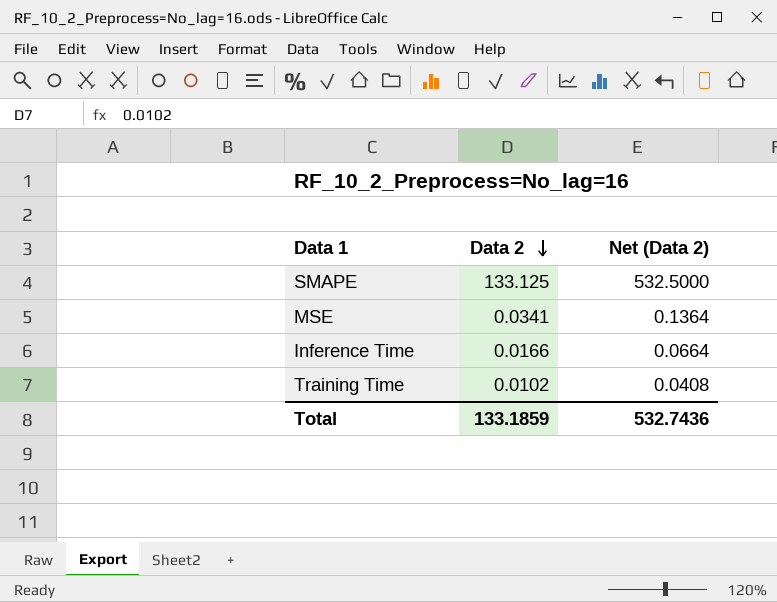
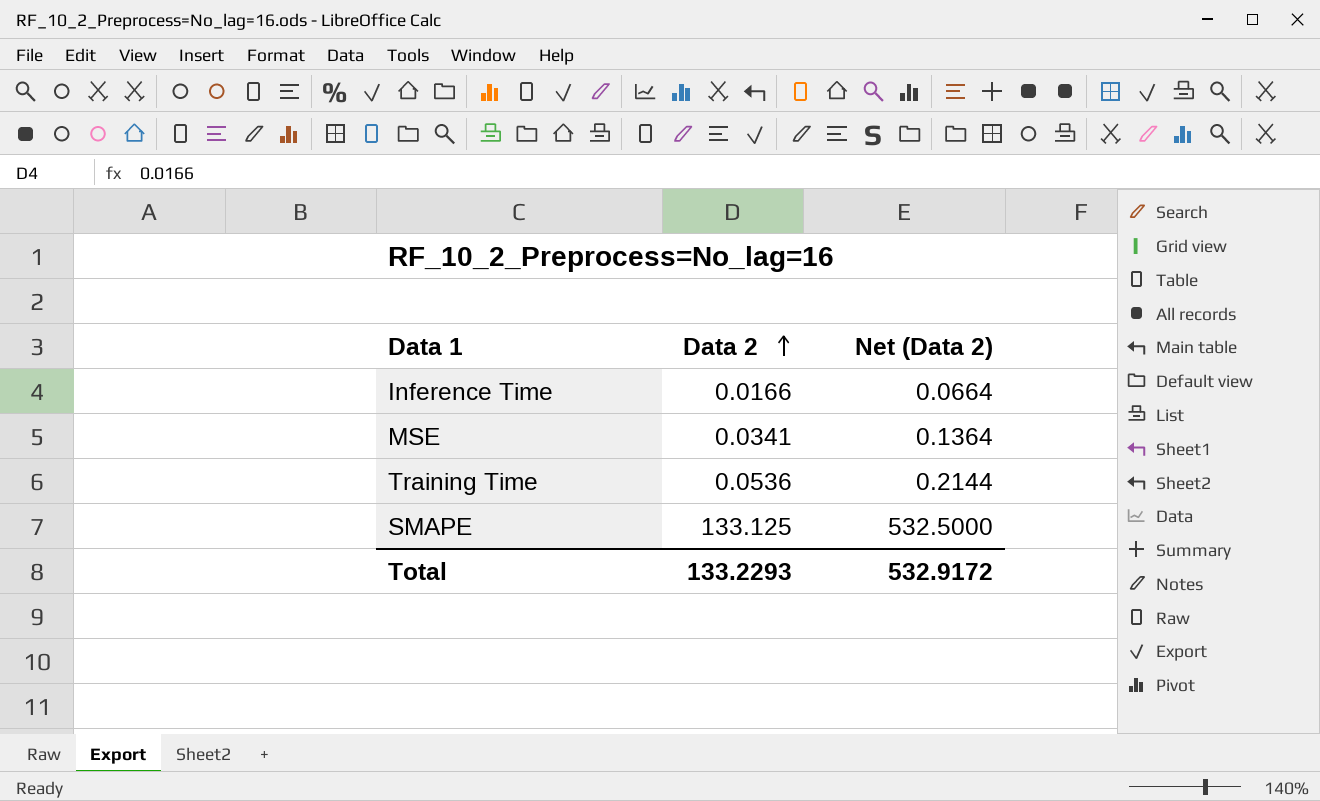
row order: Data 2 descending -> Data 2 ascending
Training Time | Data 2: 0.0102 -> 0.0536
Training Time | Net (Data 2): 0.0408 -> 0.2144
Total | Data 2: 133.1859 -> 133.2293
Total | Net (Data 2): 532.7436 -> 532.9172

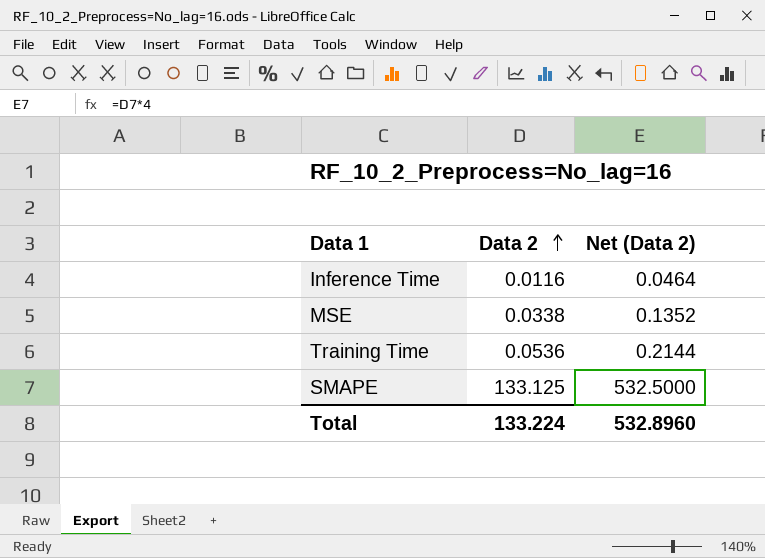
Inference Time | Data 2: 0.0166 -> 0.0116
Inference Time | Net (Data 2): 0.0664 -> 0.0464
MSE | Data 2: 0.0341 -> 0.0338
MSE | Net (Data 2): 0.1364 -> 0.1352
Total | Data 2: 133.2293 -> 133.224
Total | Net (Data 2): 532.9172 -> 532.8960

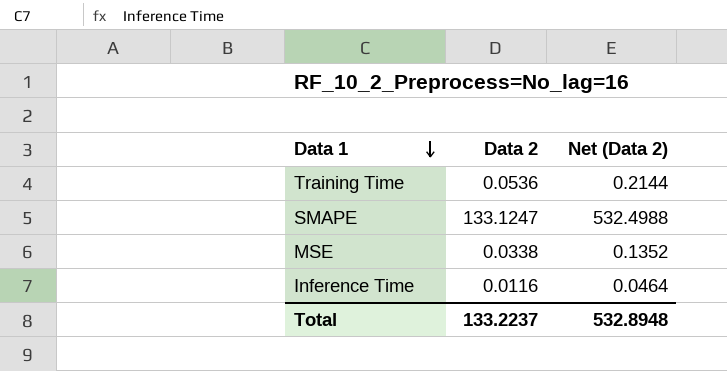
row order: Data 2 ascending -> Data 1 descending
SMAPE | Data 2: 133.125 -> 133.1247
SMAPE | Net (Data 2): 532.5000 -> 532.4988
Total | Data 2: 133.224 -> 133.2237
Total | Net (Data 2): 532.8960 -> 532.8948

